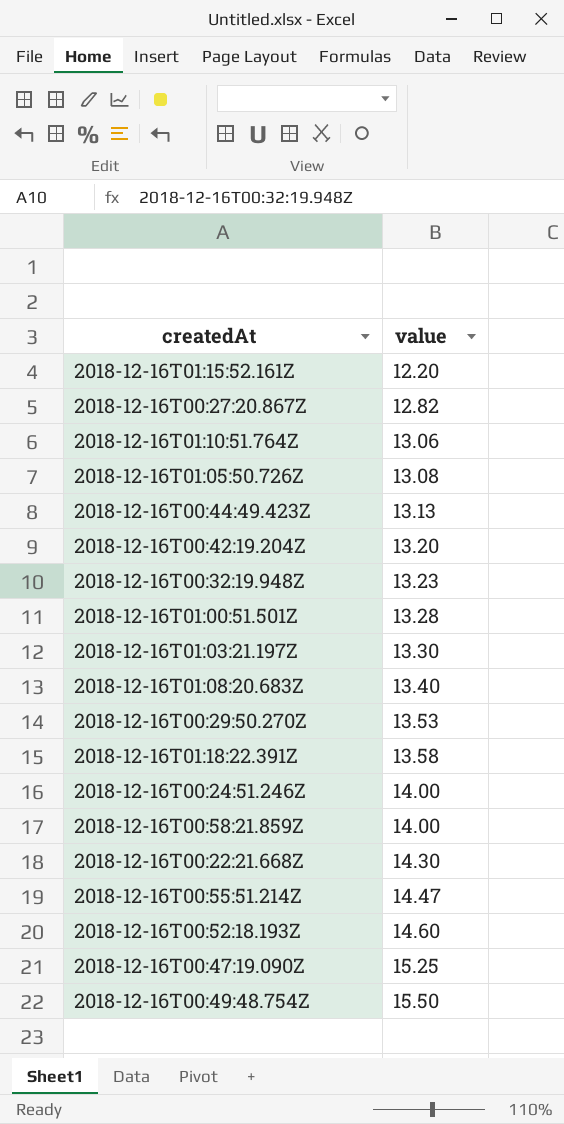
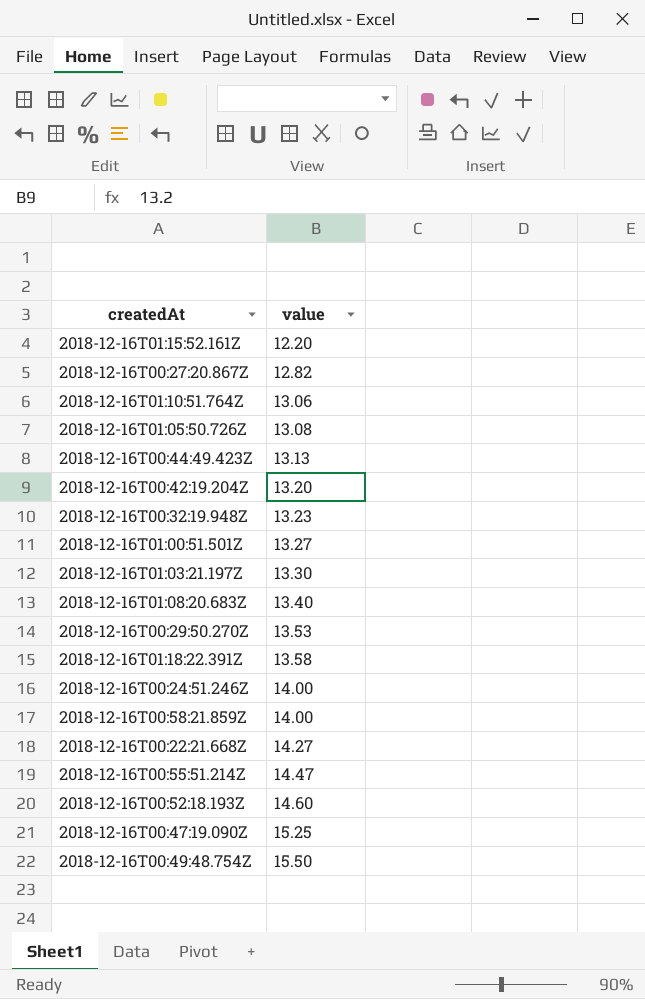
2018-12-16T01:00:51.501Z | value: 13.28 -> 13.27
2018-12-16T00:22:21.668Z | value: 14.30 -> 14.27

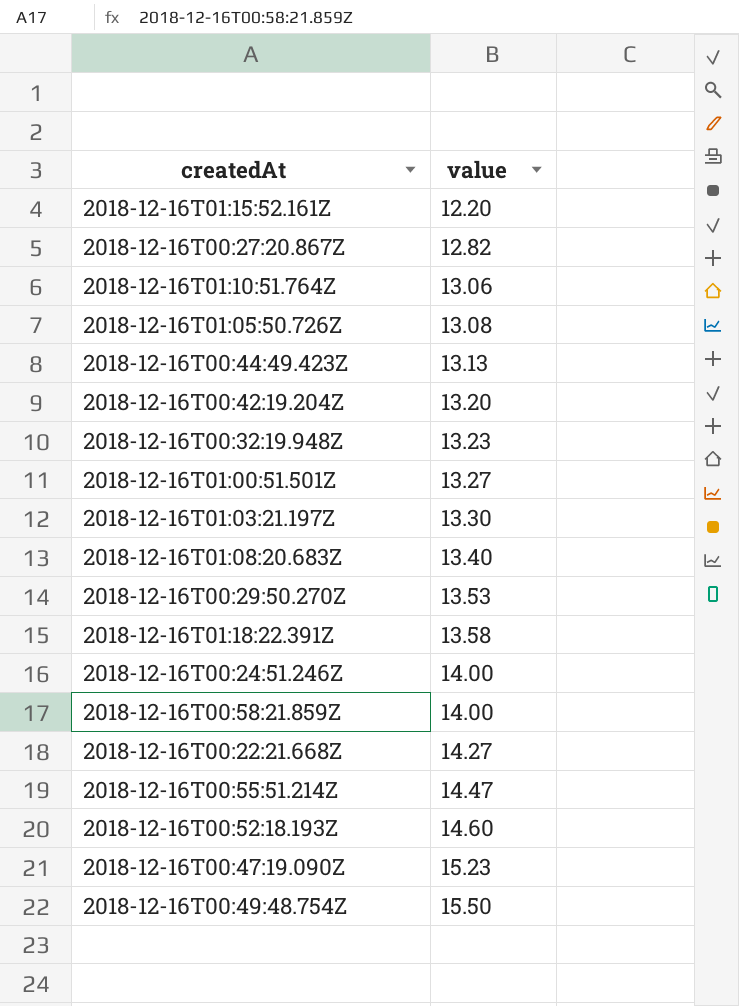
2018-12-16T00:47:19.090Z | value: 15.25 -> 15.23

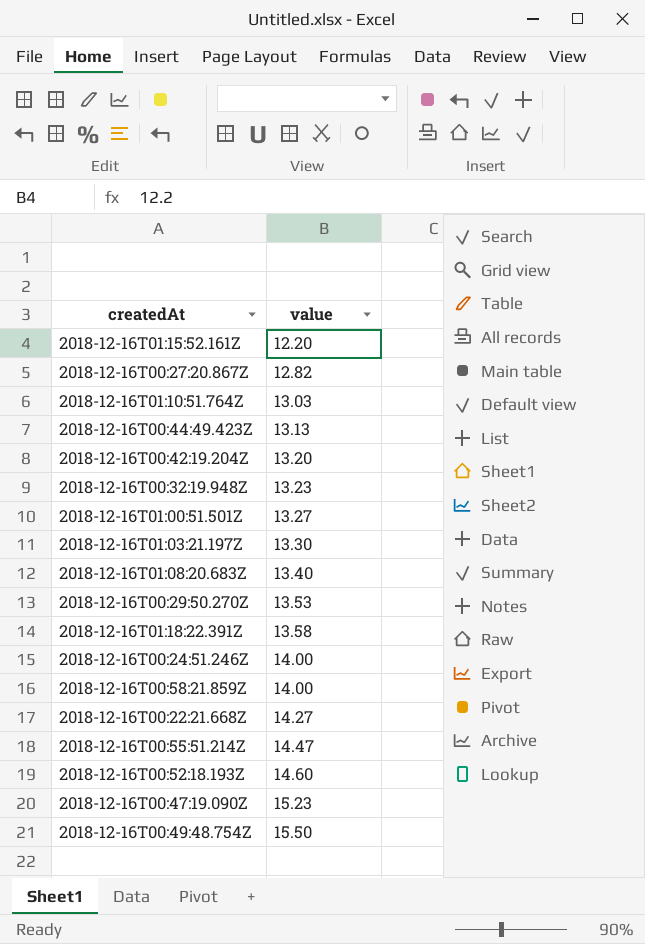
row 2018-12-16T01:05:50.726Z: 13.08 -> none
2018-12-16T01:10:51.764Z | value: 13.06 -> 13.03

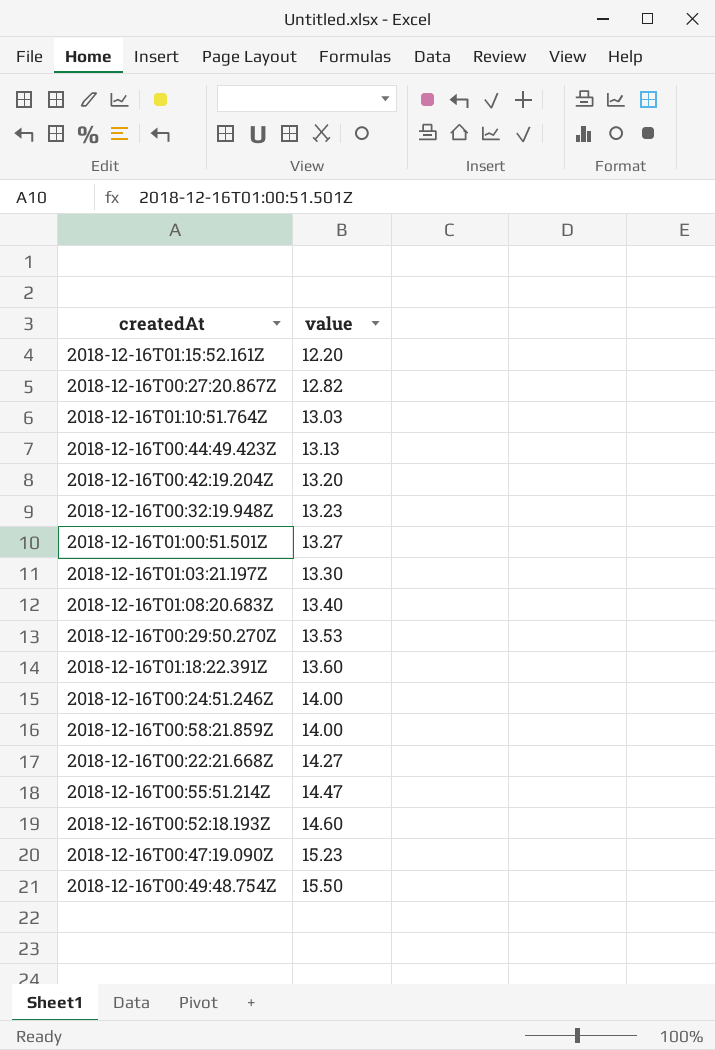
2018-12-16T01:18:22.391Z | value: 13.58 -> 13.60

